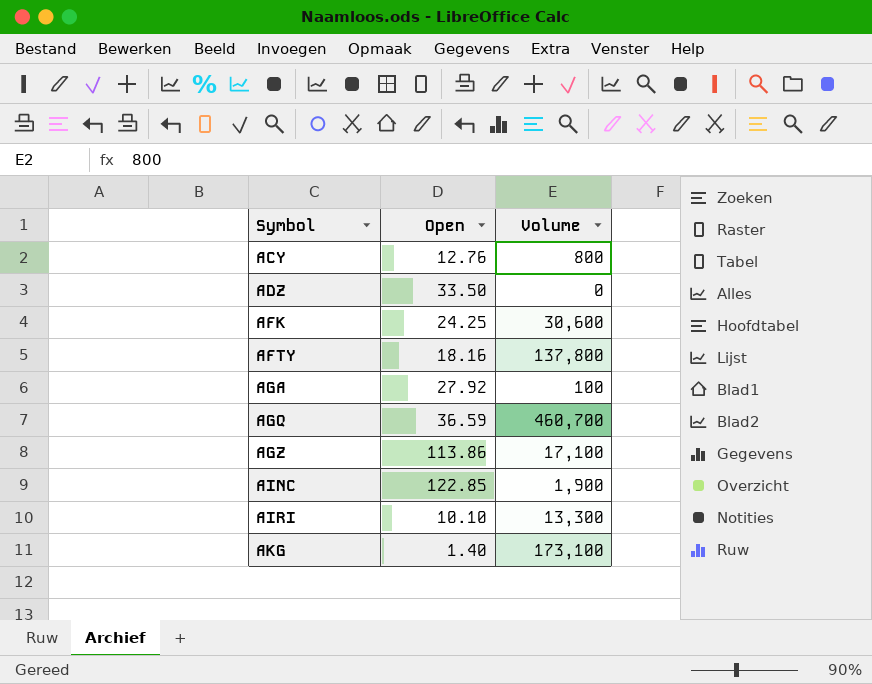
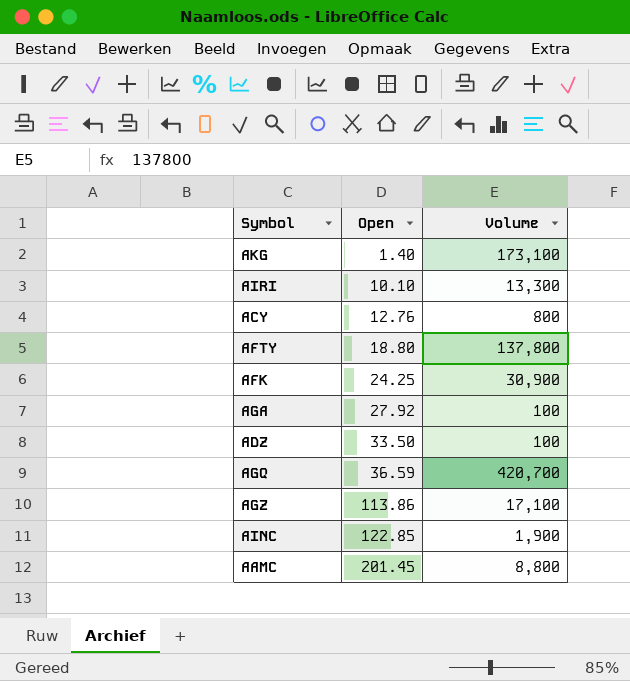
row order: Symbol ascending -> Open ascending
AFTY | Open: 18.16 -> 18.80
AFK | Volume: 30,600 -> 30,900
ADZ | Volume: 0 -> 100
AGQ | Volume: 460,700 -> 420,700
row AAMC: none -> 201.45 | 8,800

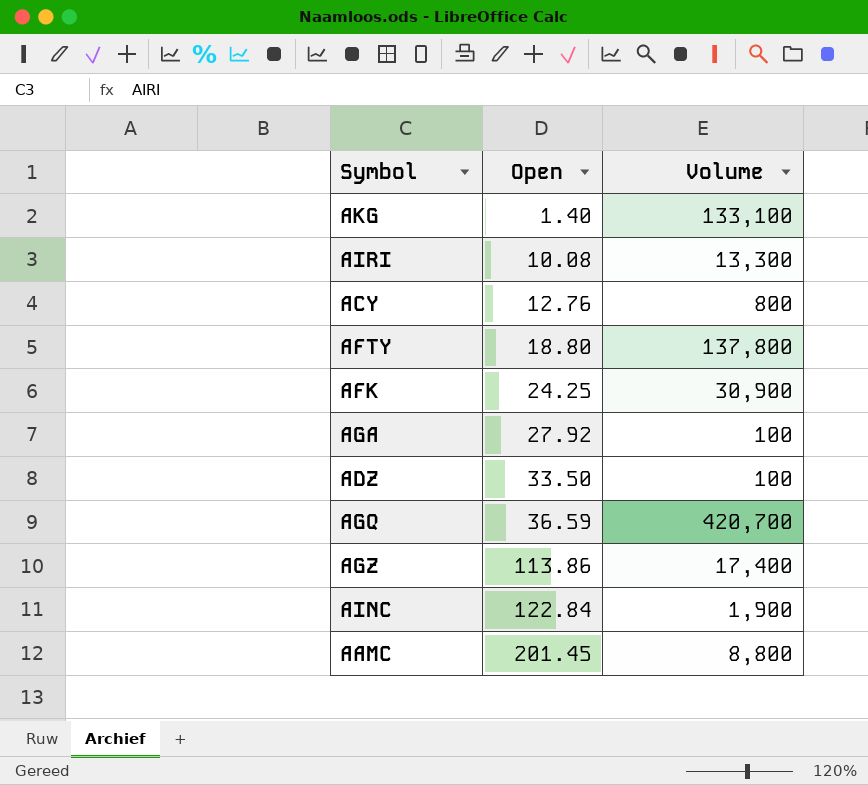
AKG | Volume: 173,100 -> 133,100
AIRI | Open: 10.10 -> 10.08
AGZ | Volume: 17,100 -> 17,400
AINC | Open: 122.85 -> 122.84

